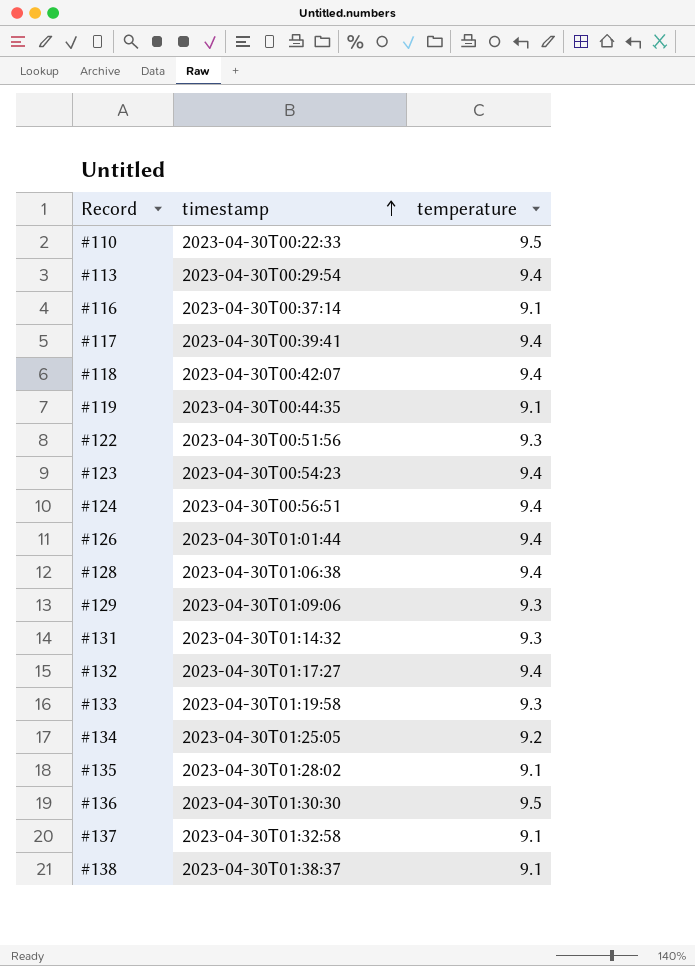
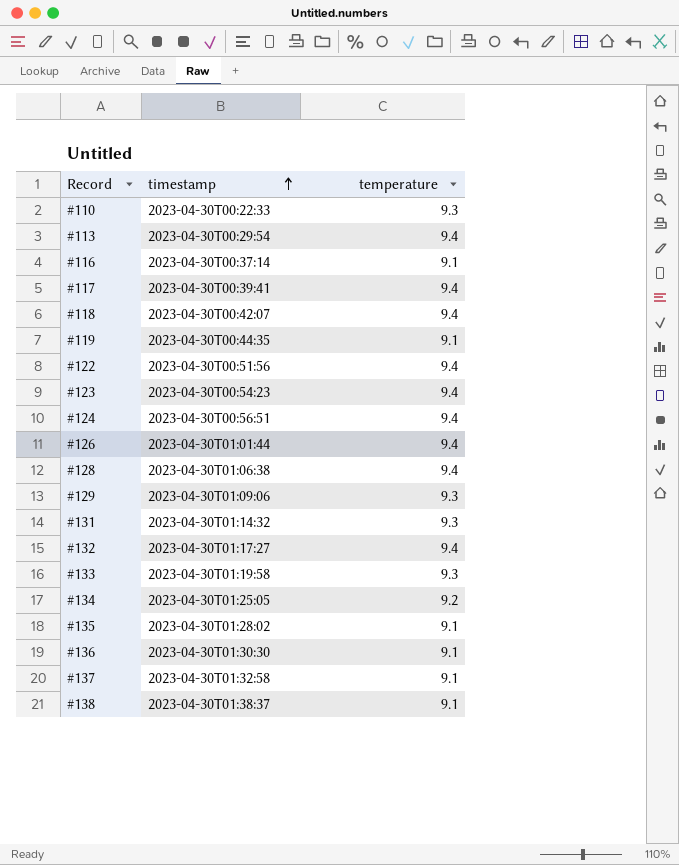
#110 | temperature: 9.5 -> 9.3
#122 | temperature: 9.3 -> 9.4
#136 | temperature: 9.5 -> 9.1

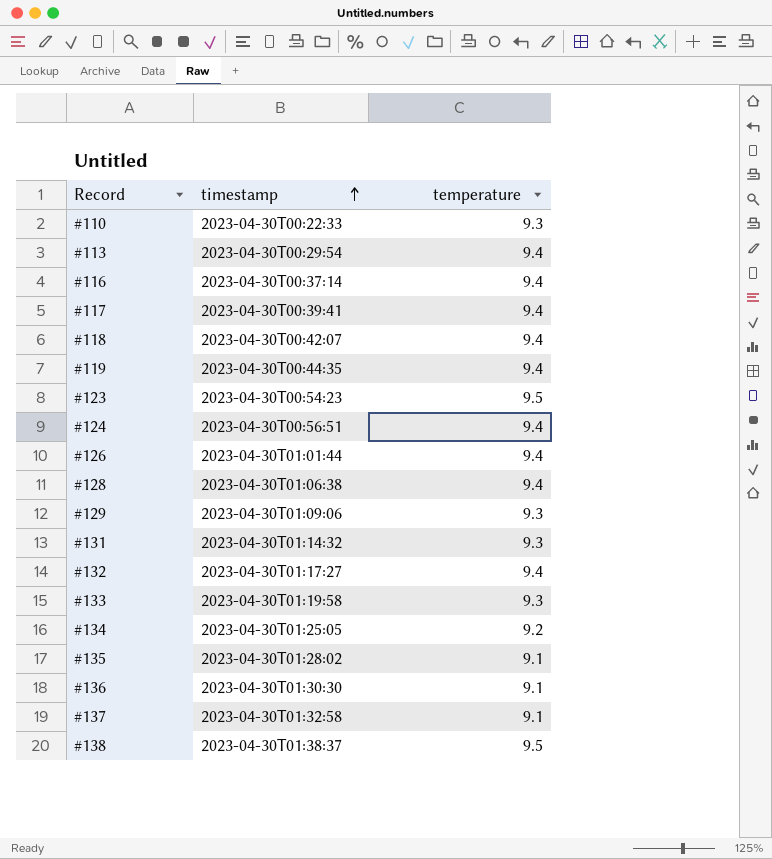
row #122: 2023-04-30T00:51:56 | 9.4 -> none
#116 | temperature: 9.1 -> 9.4
#119 | temperature: 9.1 -> 9.4
#123 | temperature: 9.4 -> 9.5
#138 | temperature: 9.1 -> 9.5

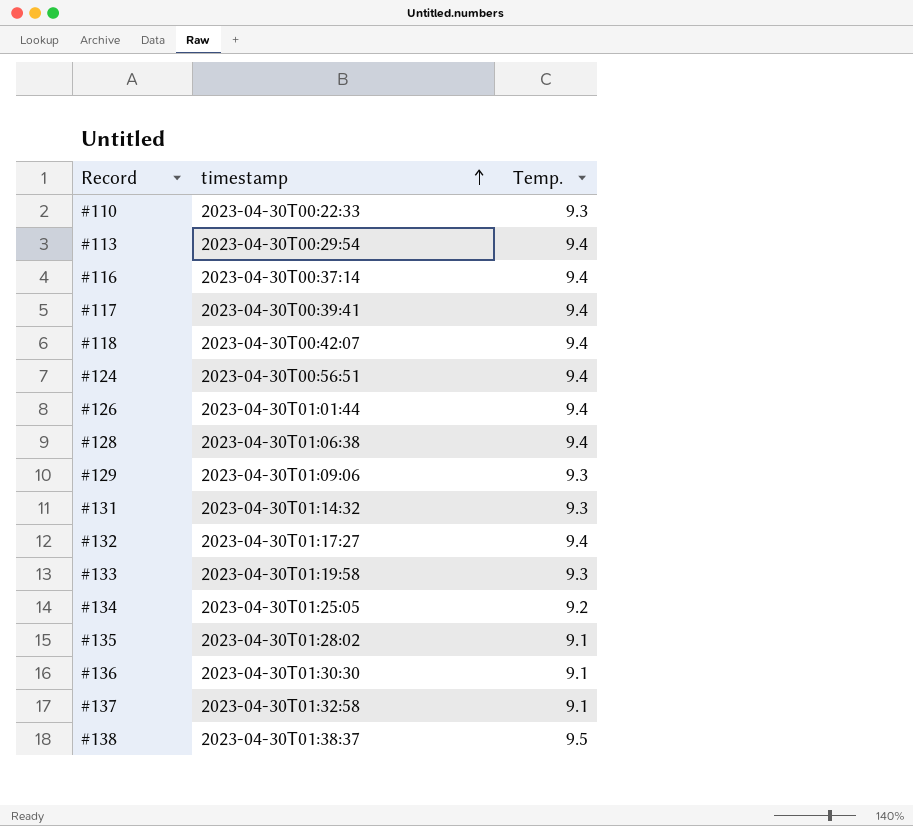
column name: temperature -> Temp.
row #119: 2023-04-30T00:44:35 | 9.4 -> none
row #123: 2023-04-30T00:54:23 | 9.5 -> none

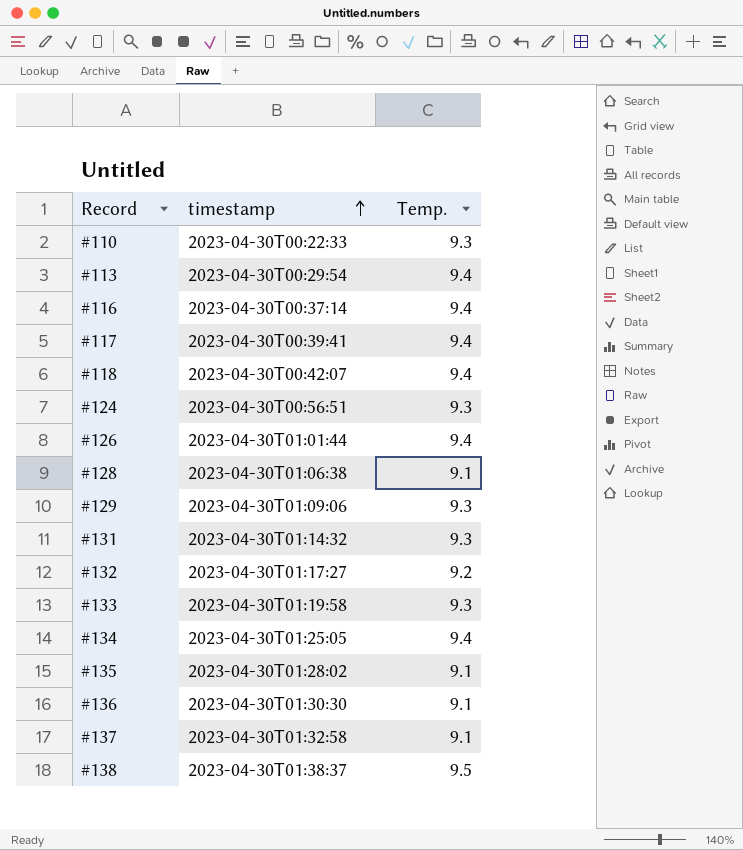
#124 | Temp.: 9.4 -> 9.3
#128 | Temp.: 9.4 -> 9.1
#132 | Temp.: 9.4 -> 9.2
#134 | Temp.: 9.2 -> 9.4

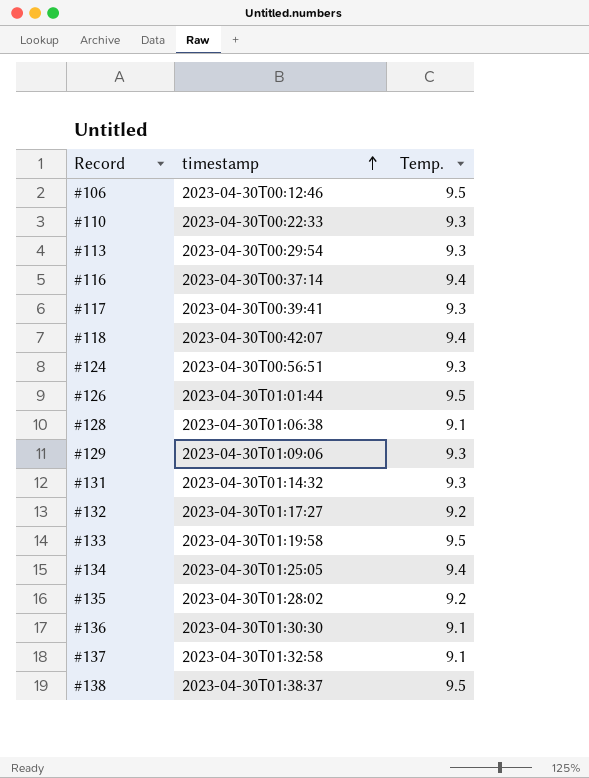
row #106: none -> 2023-04-30T00:12:46 | 9.5
#113 | Temp.: 9.4 -> 9.3
#117 | Temp.: 9.4 -> 9.3
#126 | Temp.: 9.4 -> 9.5
#133 | Temp.: 9.3 -> 9.5
#135 | Temp.: 9.1 -> 9.2

